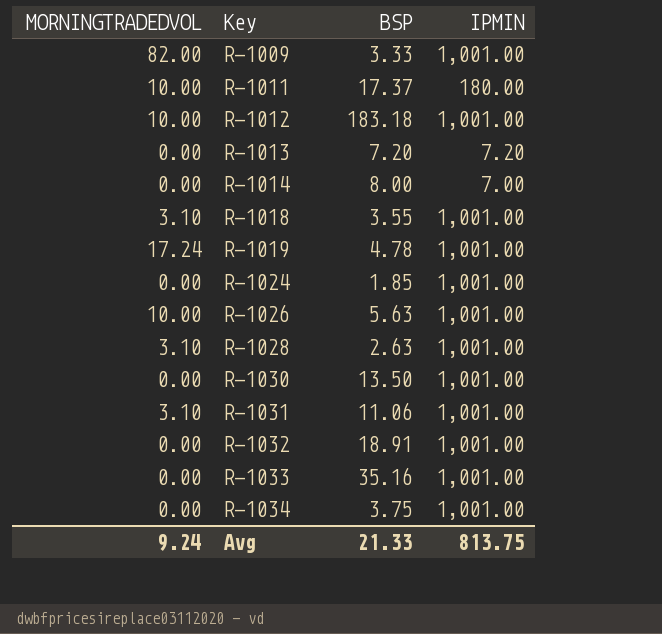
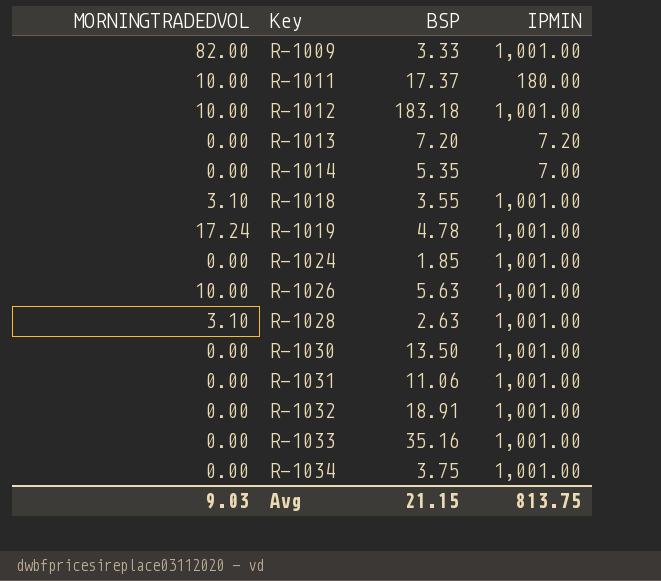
R-1014 | BSP: 8.00 -> 5.35
R-1031 | MORNINGTRADEDVOL: 3.10 -> 0.00
Avg | MORNINGTRADEDVOL: 9.24 -> 9.03
Avg | BSP: 21.33 -> 21.15

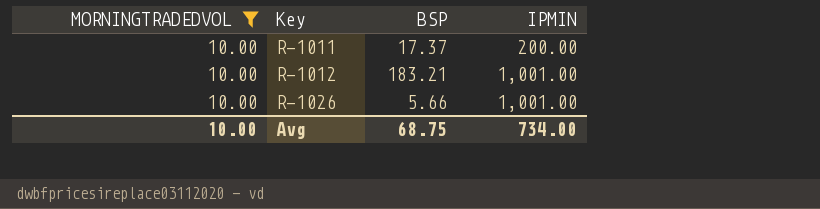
filter: none -> MORNINGTRADEDVOL = 10.00
R-1011 | IPMIN: 180.00 -> 200.00
R-1012 | BSP: 183.18 -> 183.21
R-1026 | BSP: 5.63 -> 5.66
Avg | MORNINGTRADEDVOL: 9.03 -> 10.00
Avg | BSP: 21.15 -> 68.75
Avg | IPMIN: 813.75 -> 734.00

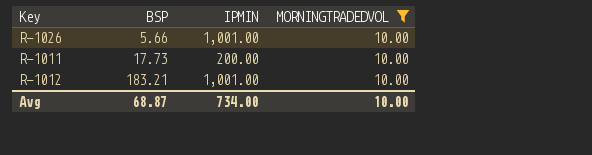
row order: Key ascending -> BSP ascending
column MORNINGTRADEDVOL | position: 1 -> 4
R-1011 | BSP: 17.37 -> 17.73
Avg | BSP: 68.75 -> 68.87

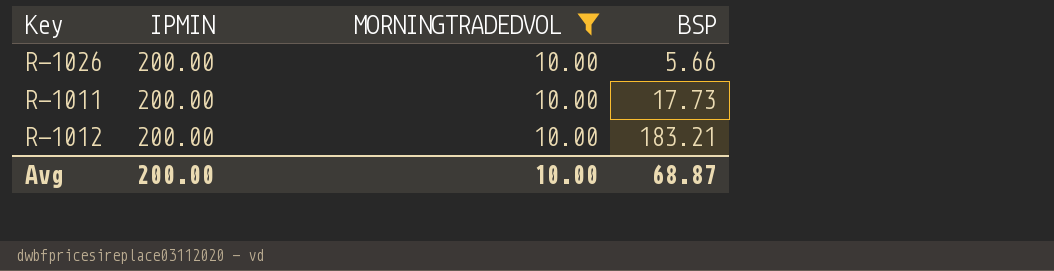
column BSP | position: 2 -> 4
R-1026 | IPMIN: 1,001.00 -> 200.00
R-1012 | IPMIN: 1,001.00 -> 200.00
Avg | IPMIN: 734.00 -> 200.00

